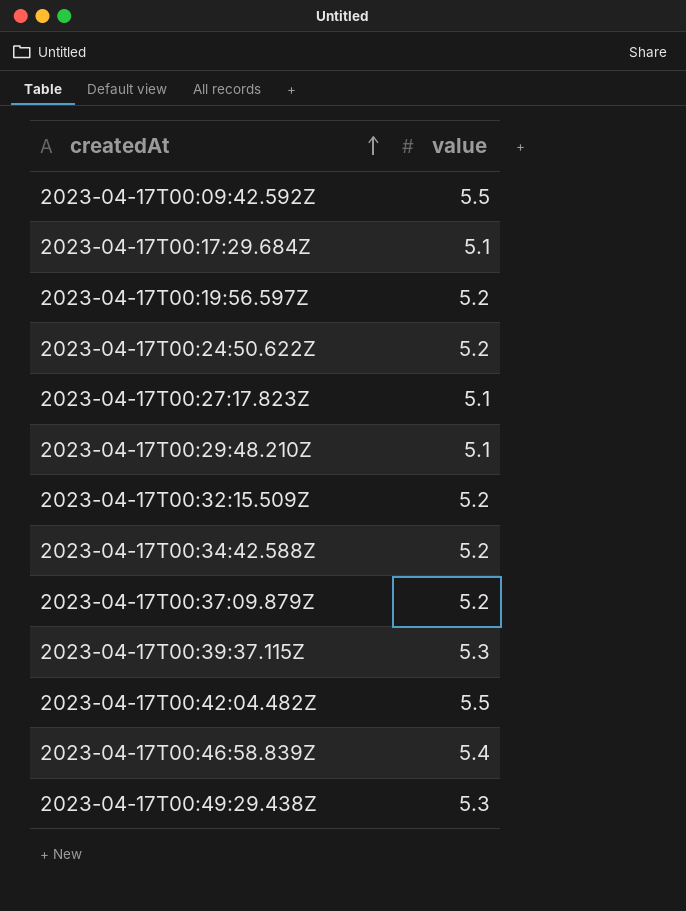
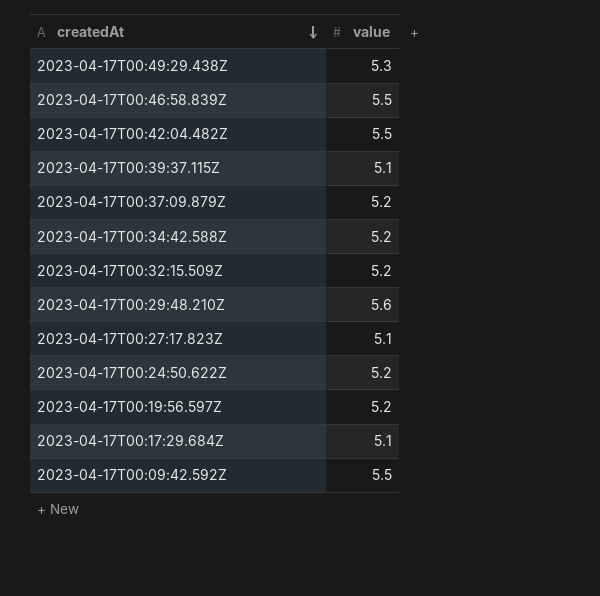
row order: createdAt ascending -> createdAt descending
2023-04-17T00:46:58.839Z | value: 5.4 -> 5.5
2023-04-17T00:39:37.115Z | value: 5.3 -> 5.1
2023-04-17T00:29:48.210Z | value: 5.1 -> 5.6

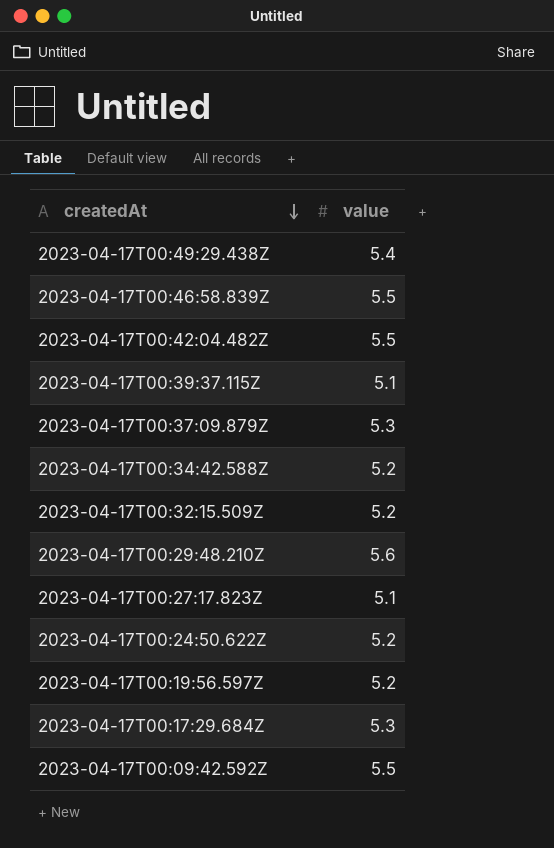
2023-04-17T00:49:29.438Z | value: 5.3 -> 5.4
2023-04-17T00:37:09.879Z | value: 5.2 -> 5.3
2023-04-17T00:17:29.684Z | value: 5.1 -> 5.3

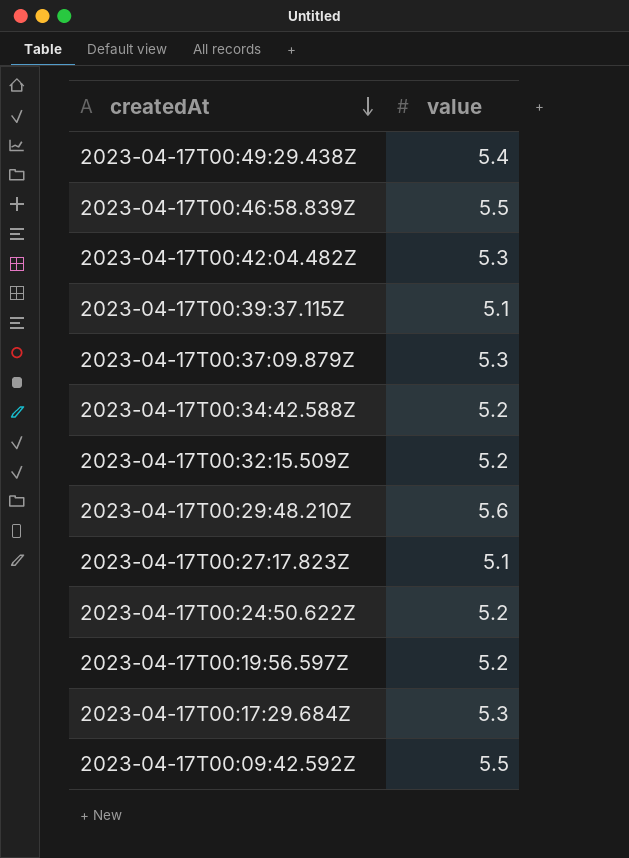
2023-04-17T00:42:04.482Z | value: 5.5 -> 5.3

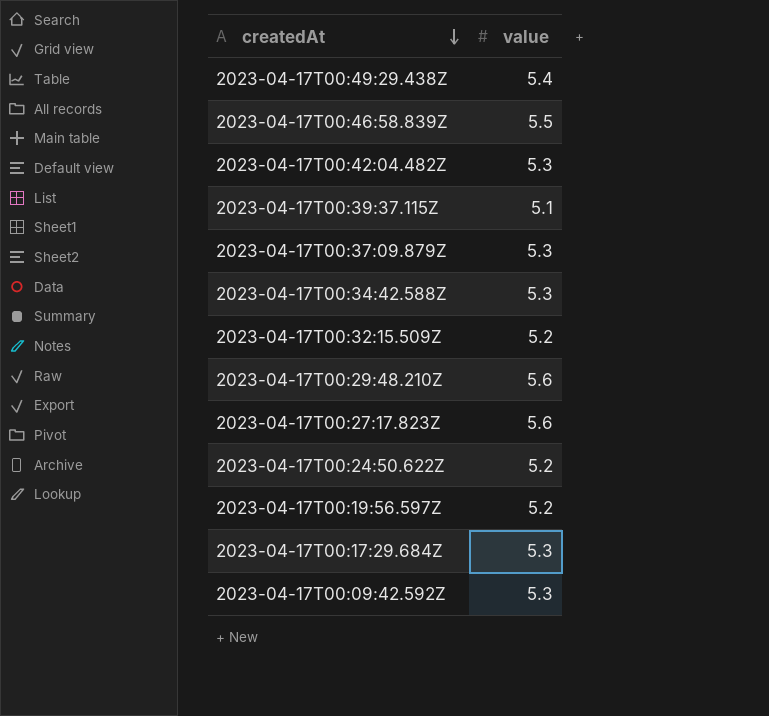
2023-04-17T00:34:42.588Z | value: 5.2 -> 5.3
2023-04-17T00:27:17.823Z | value: 5.1 -> 5.6
2023-04-17T00:09:42.592Z | value: 5.5 -> 5.3

